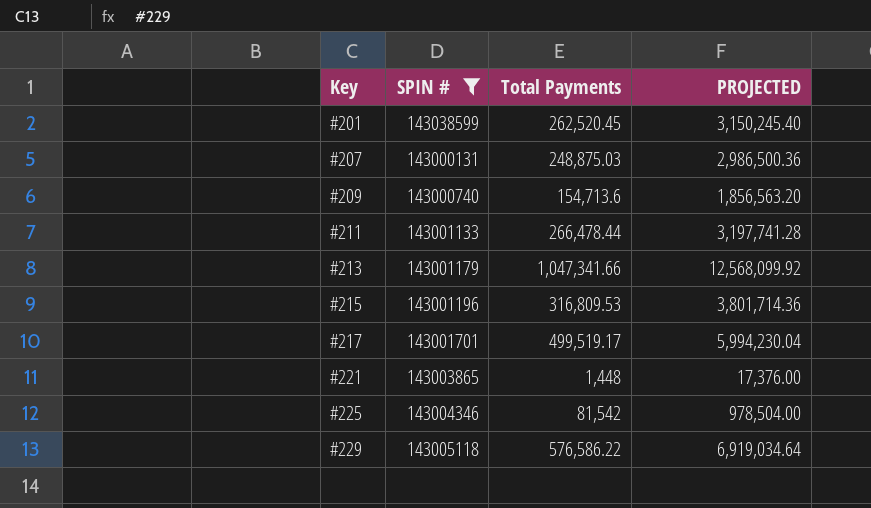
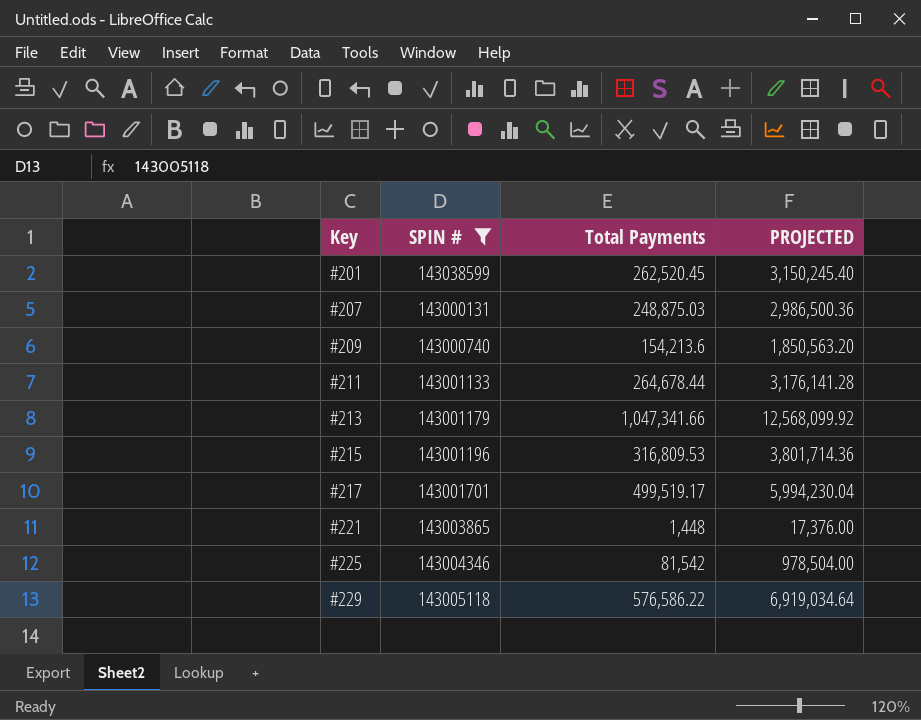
#209 | Total Payments: 154,713.6 -> 154,213.6
#209 | PROJECTED: 1,856,563.20 -> 1,850,563.20
#211 | Total Payments: 266,478.44 -> 264,678.44
#211 | PROJECTED: 3,197,741.28 -> 3,176,141.28

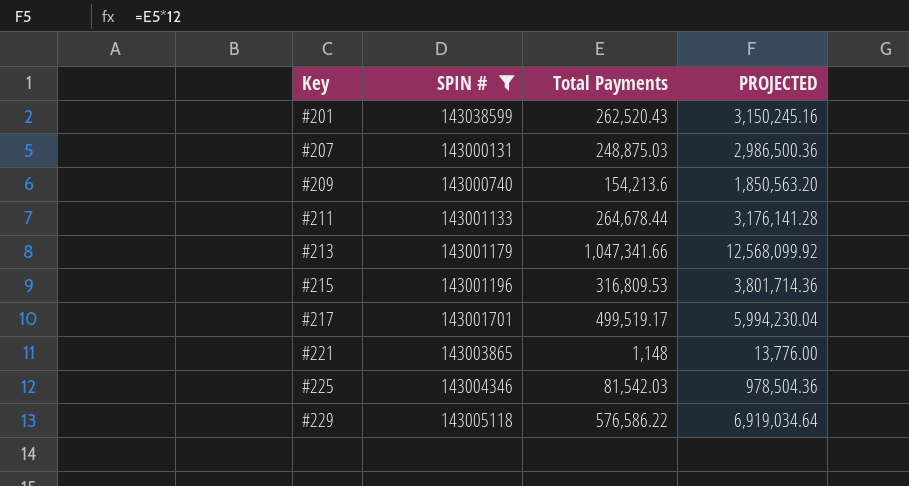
#201 | Total Payments: 262,520.45 -> 262,520.43
#201 | PROJECTED: 3,150,245.40 -> 3,150,245.16
#221 | Total Payments: 1,448 -> 1,148
#221 | PROJECTED: 17,376.00 -> 13,776.00
#225 | Total Payments: 81,542 -> 81,542.03
#225 | PROJECTED: 978,504.00 -> 978,504.36

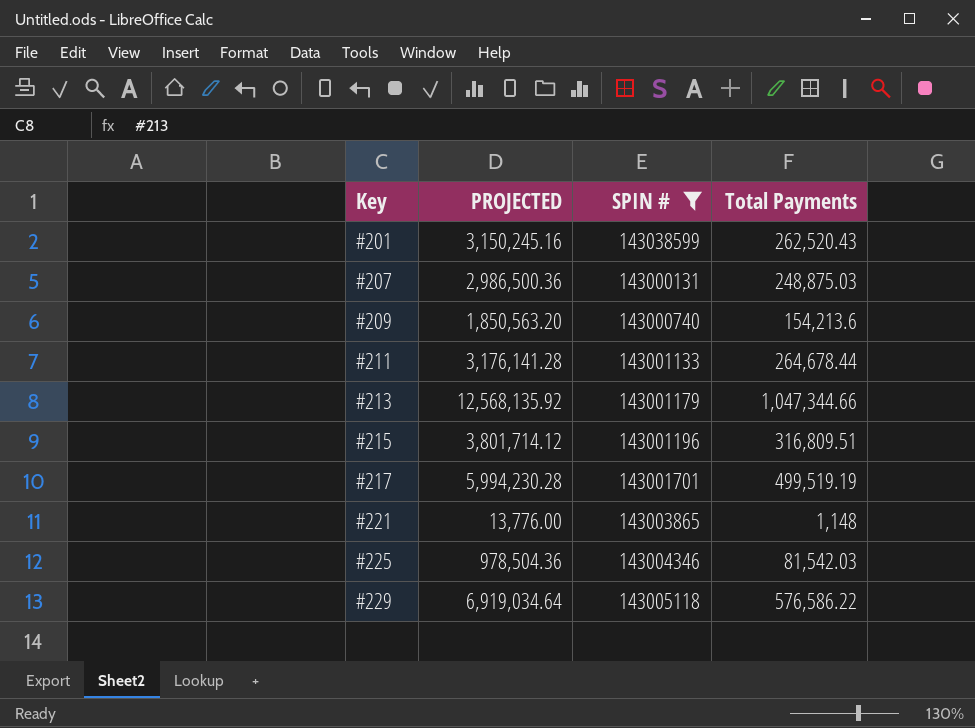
column PROJECTED | position: 4 -> 2
#213 | PROJECTED: 12,568,099.92 -> 12,568,135.92
#213 | Total Payments: 1,047,341.66 -> 1,047,344.66
#215 | PROJECTED: 3,801,714.36 -> 3,801,714.12
#215 | Total Payments: 316,809.53 -> 316,809.51
#217 | PROJECTED: 5,994,230.04 -> 5,994,230.28
#217 | Total Payments: 499,519.17 -> 499,519.19

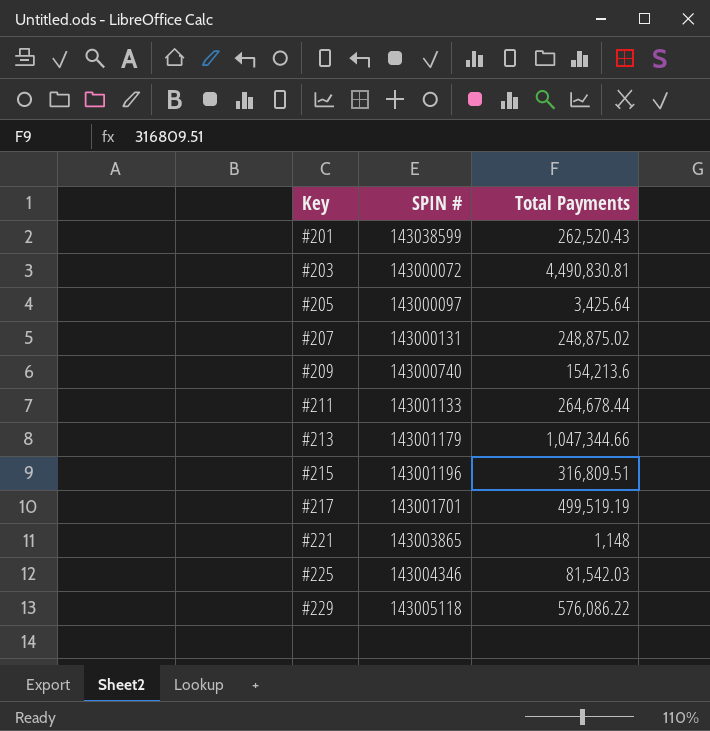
filter: SPIN # >= 143000131 -> none
column PROJECTED | formula: [Total Payments] * 12 -> none
#207 | Total Payments: 248,875.03 -> 248,875.02
#229 | Total Payments: 576,586.22 -> 576,086.22

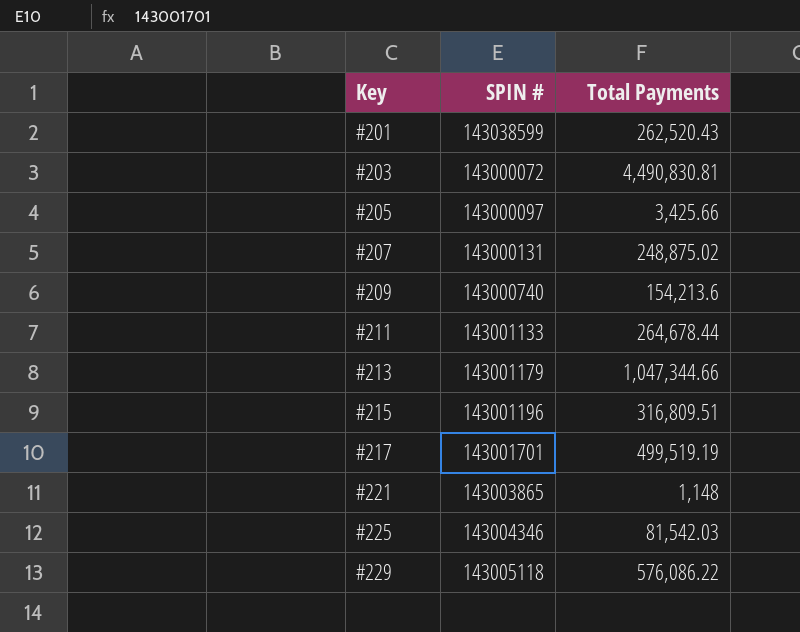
#205 | Total Payments: 3,425.64 -> 3,425.66

